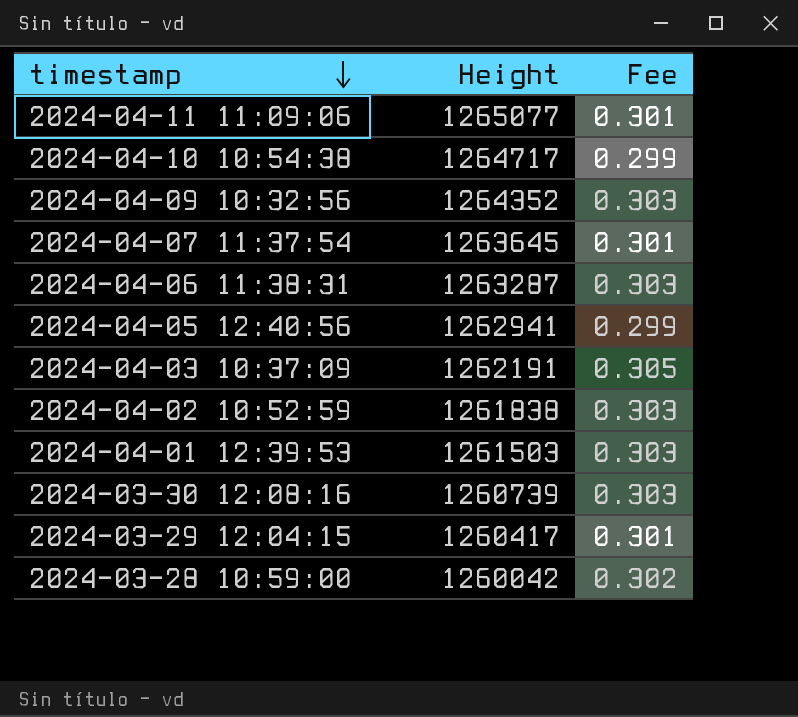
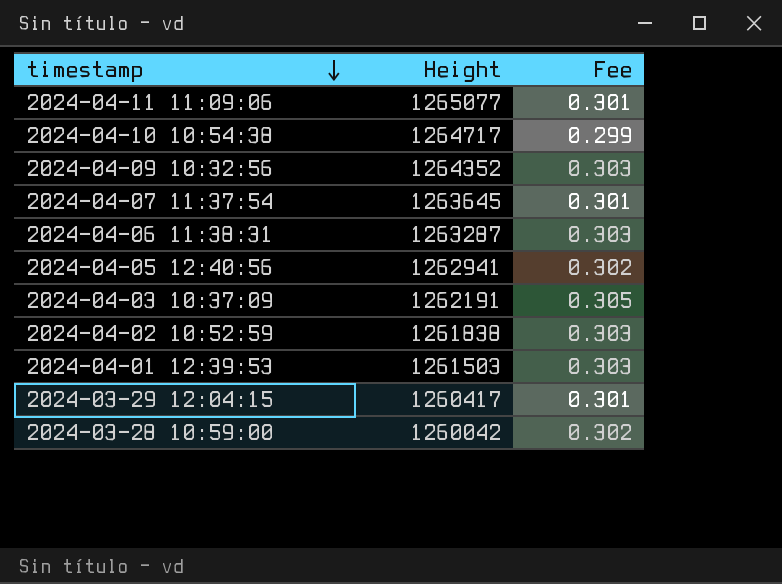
row 2024-03-30 12:08:16: 1260739 | 0.303 -> none
2024-04-05 12:40:56 | Fee: 0.299 -> 0.302

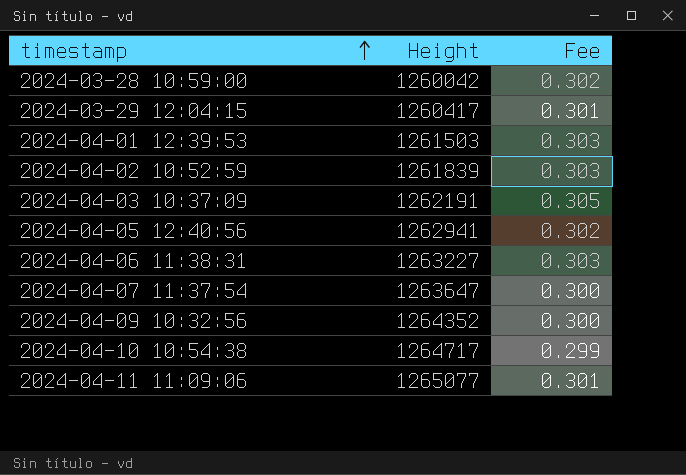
row order: timestamp descending -> timestamp ascending
2024-04-02 10:52:59 | Height: 1261838 -> 1261839
2024-04-06 11:38:31 | Height: 1263287 -> 1263227
2024-04-07 11:37:54 | Height: 1263645 -> 1263647
2024-04-07 11:37:54 | Fee: 0.301 -> 0.300
2024-04-09 10:32:56 | Fee: 0.303 -> 0.300

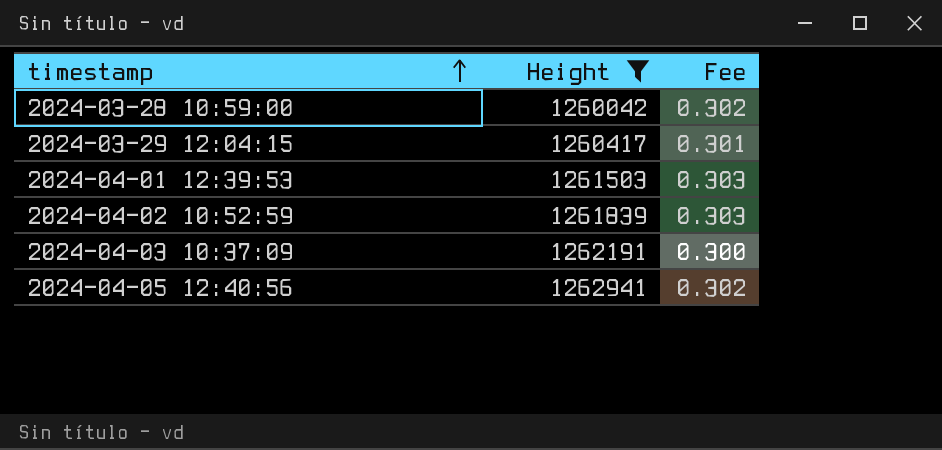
filter: none -> Height <= 1262941
2024-04-03 10:37:09 | Fee: 0.305 -> 0.300

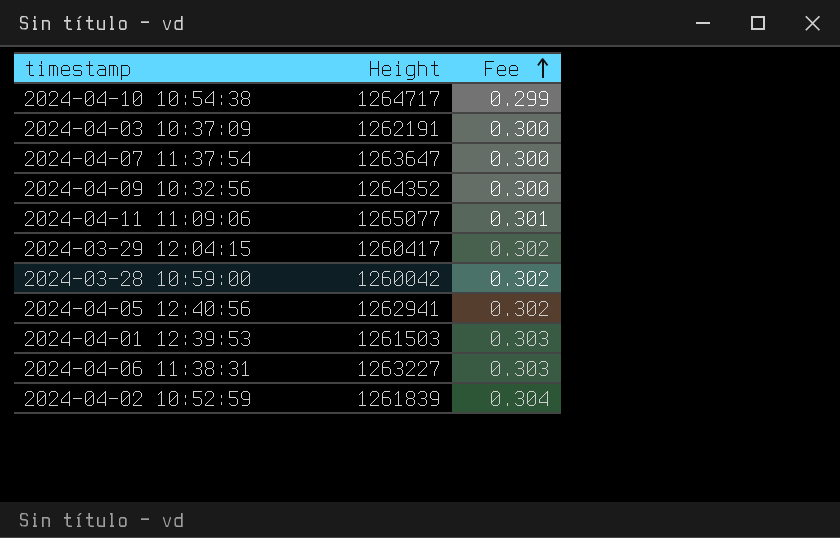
filter: Height <= 1262941 -> none
row order: timestamp ascending -> Fee ascending
2024-03-29 12:04:15 | Fee: 0.301 -> 0.302
2024-04-02 10:52:59 | Fee: 0.303 -> 0.304

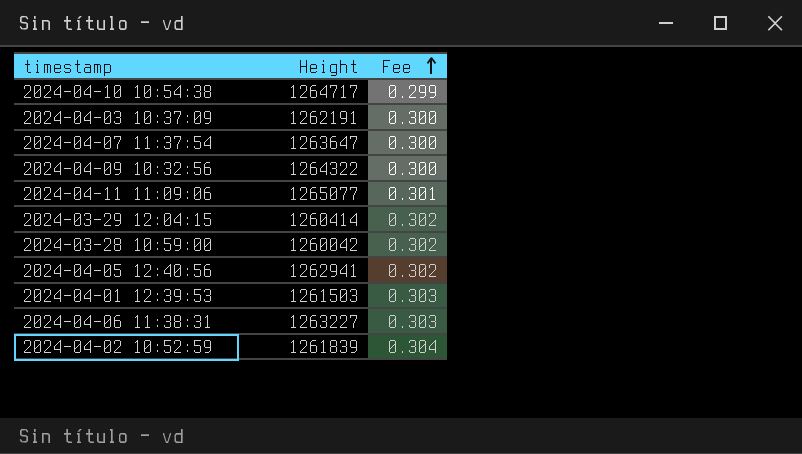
2024-04-09 10:32:56 | Height: 1264352 -> 1264322
2024-03-29 12:04:15 | Height: 1260417 -> 1260414

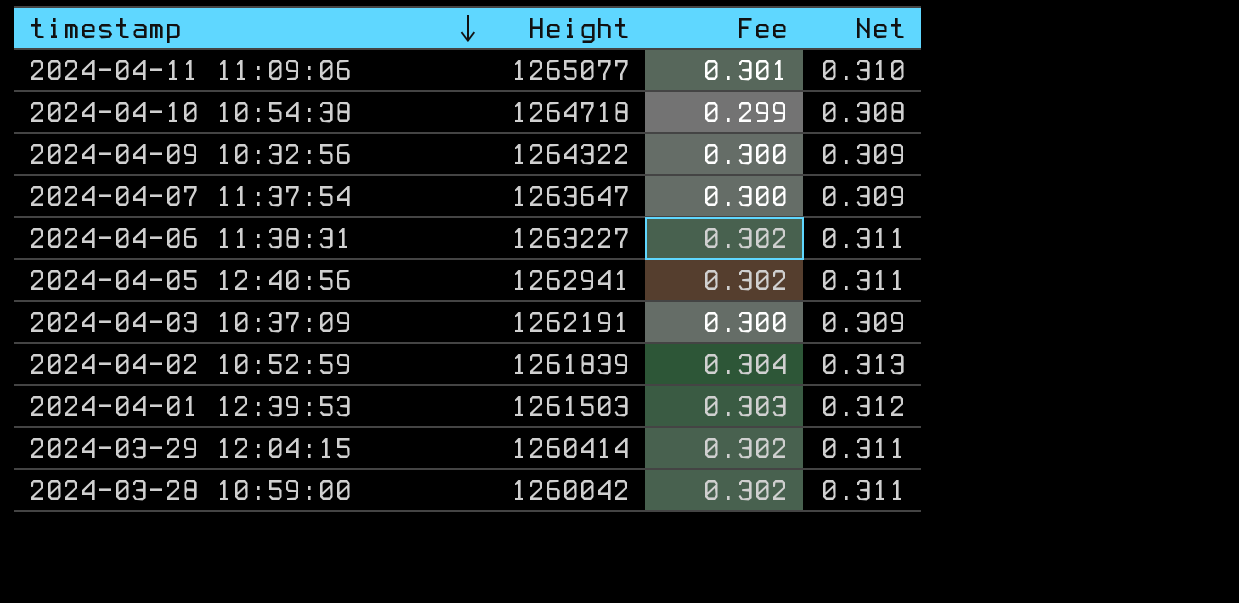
row order: Fee ascending -> timestamp descending
column Net | formula: none -> [Fee] * 1.03
2024-04-10 10:54:38 | Height: 1264717 -> 1264718
2024-04-06 11:38:31 | Fee: 0.303 -> 0.302

